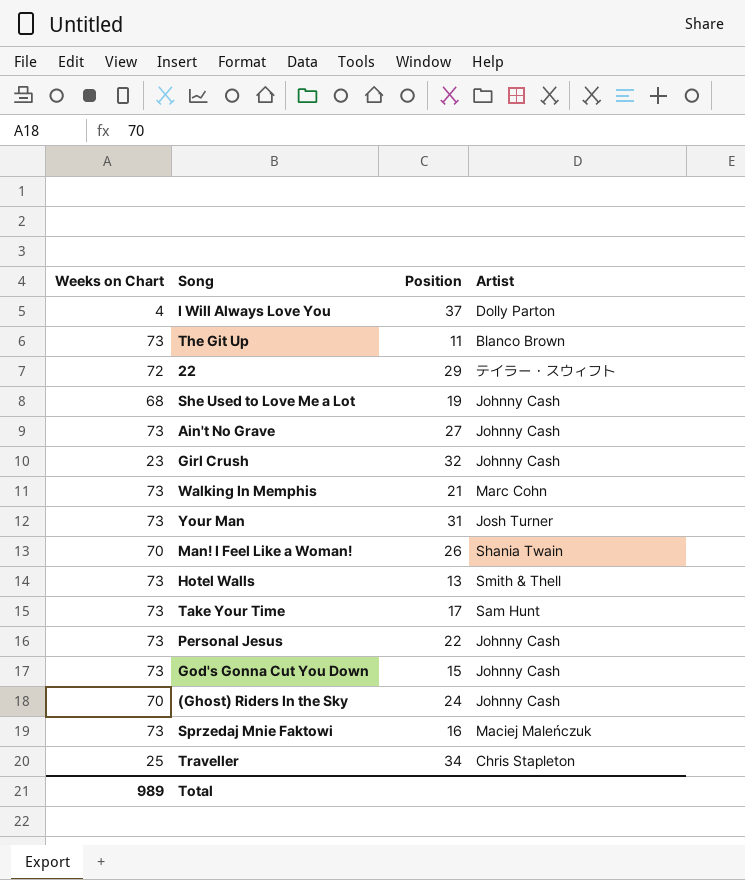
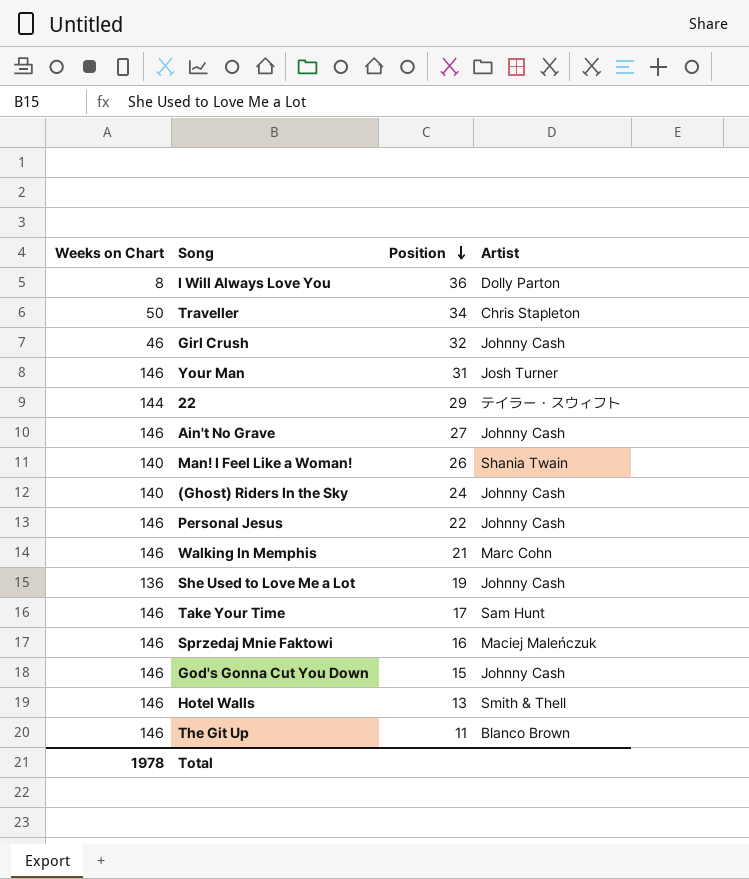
row order: none -> Position descending
I Will Always Love You | Weeks on Chart: 4 -> 8
I Will Always Love You | Position: 37 -> 36
Traveller | Weeks on Chart: 25 -> 50
Girl Crush | Weeks on Chart: 23 -> 46
Your Man | Weeks on Chart: 73 -> 146
22 | Weeks on Chart: 72 -> 144
Ain't No Grave | Weeks on Chart: 73 -> 146
Man! I Feel Like a Woman! | Weeks on Chart: 70 -> 140
(Ghost) Riders In the Sky | Weeks on Chart: 70 -> 140
Personal Jesus | Weeks on Chart: 73 -> 146
Walking In Memphis | Weeks on Chart: 73 -> 146
She Used to Love Me a Lot | Weeks on Chart: 68 -> 136
Take Your Time | Weeks on Chart: 73 -> 146
Sprzedaj Mnie Faktowi | Weeks on Chart: 73 -> 146
God's Gonna Cut You Down | Weeks on Chart: 73 -> 146
Hotel Walls | Weeks on Chart: 73 -> 146
The Git Up | Weeks on Chart: 73 -> 146
Total | Weeks on Chart: 989 -> 1978

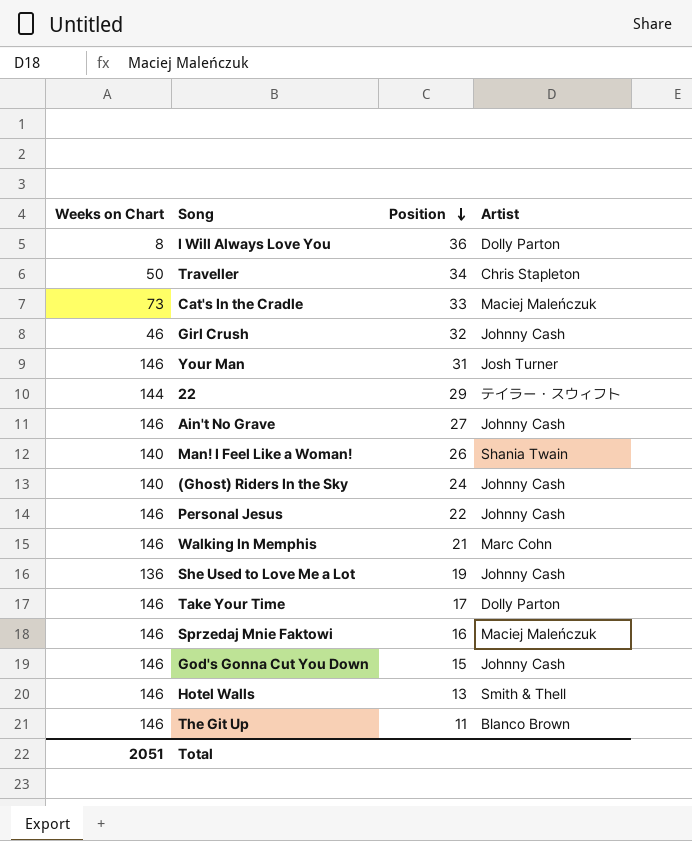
row Cat's In the Cradle: none -> 73 | 33 | Maciej Maleńczuk
Take Your Time | Artist: Sam Hunt -> Dolly Parton
Total | Weeks on Chart: 1978 -> 2051

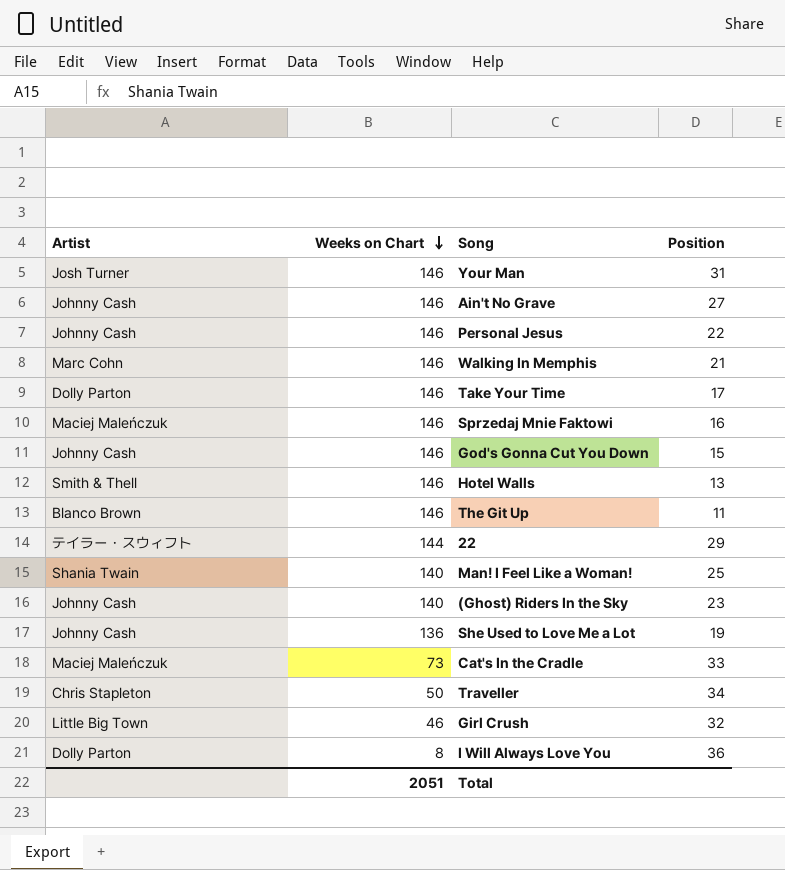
row order: Position descending -> Weeks on Chart descending
column Artist | position: 4 -> 1
Man! I Feel Like a Woman! | Position: 26 -> 25
(Ghost) Riders In the Sky | Position: 24 -> 23
Girl Crush | Artist: Johnny Cash -> Little Big Town

